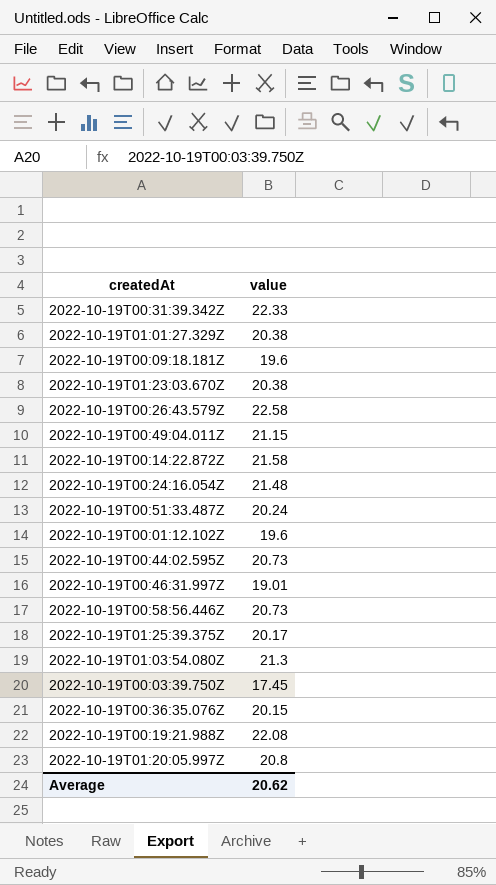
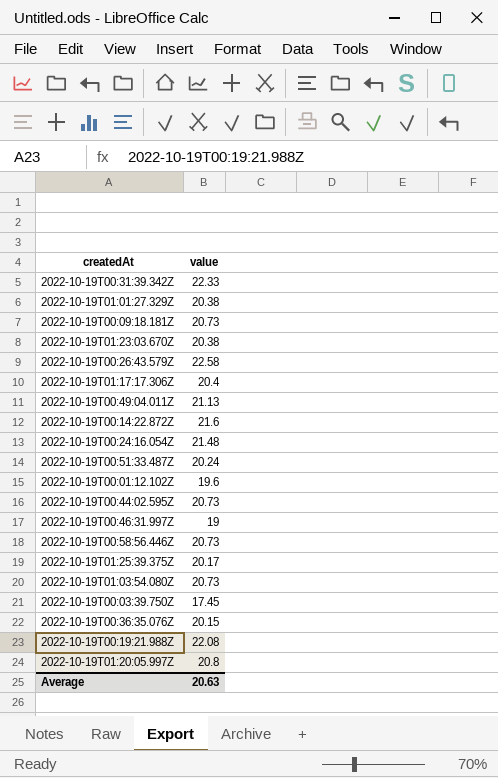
2022-10-19T00:09:18.181Z | value: 19.6 -> 20.73
row 2022-10-19T01:17:17.306Z: none -> 20.4
2022-10-19T00:49:04.011Z | value: 21.15 -> 21.13
2022-10-19T00:14:22.872Z | value: 21.58 -> 21.6
2022-10-19T00:46:31.997Z | value: 19.01 -> 19
2022-10-19T01:03:54.080Z | value: 21.3 -> 20.73
Average | value: 20.62 -> 20.63

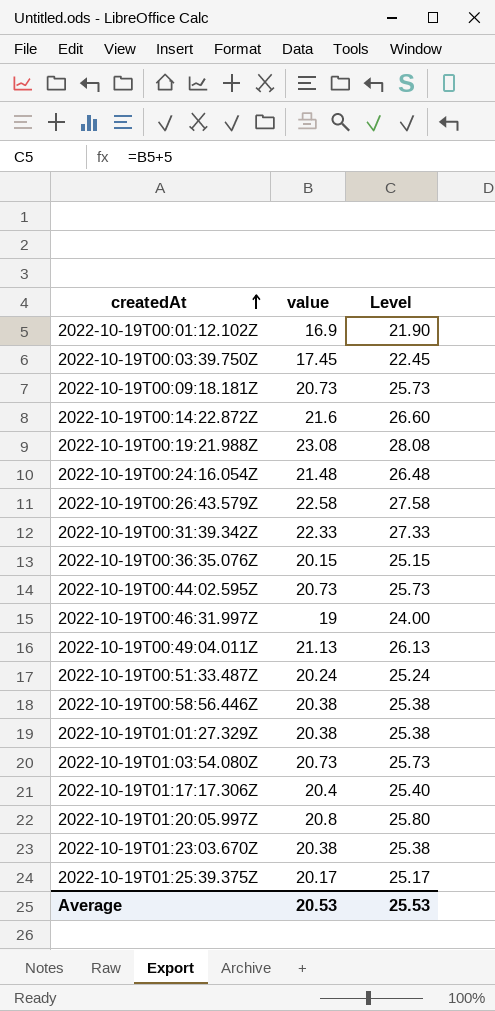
row order: none -> createdAt ascending
column Level | formula: none -> [value] + 5
2022-10-19T00:01:12.102Z | value: 19.6 -> 16.9
2022-10-19T00:19:21.988Z | value: 22.08 -> 23.08
2022-10-19T00:58:56.446Z | value: 20.73 -> 20.38
Average | value: 20.63 -> 20.53

